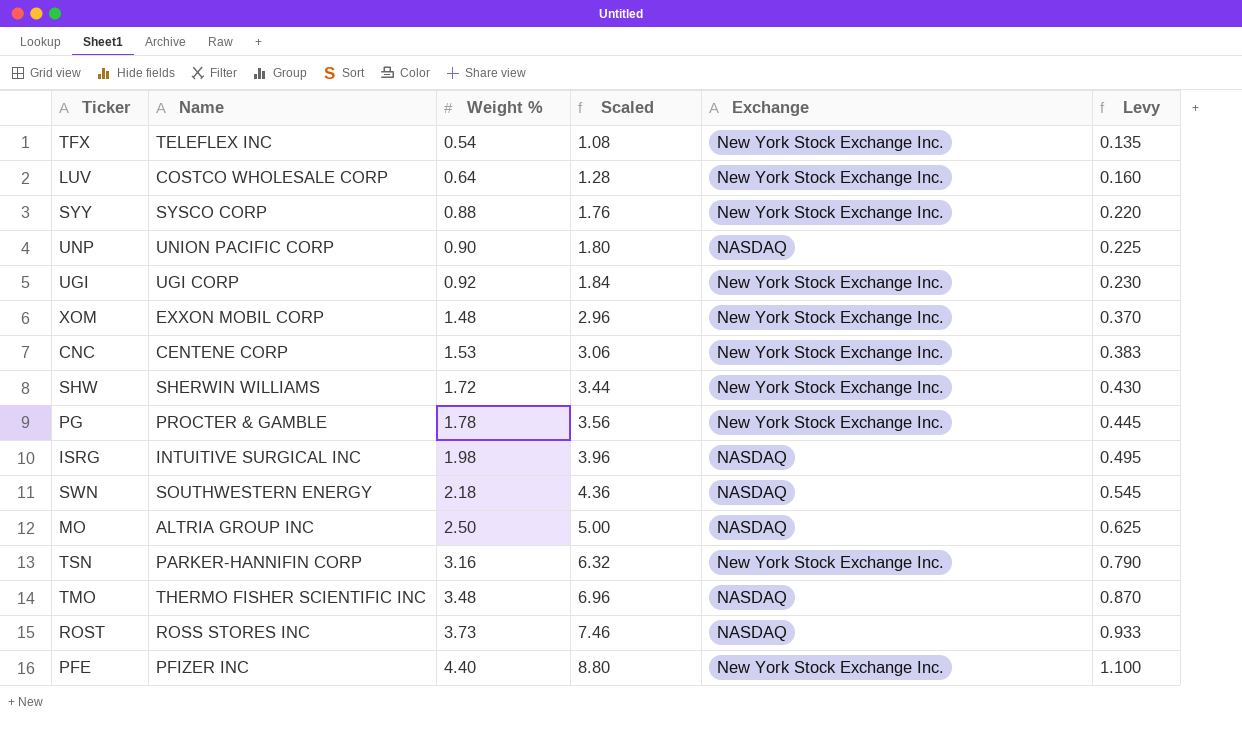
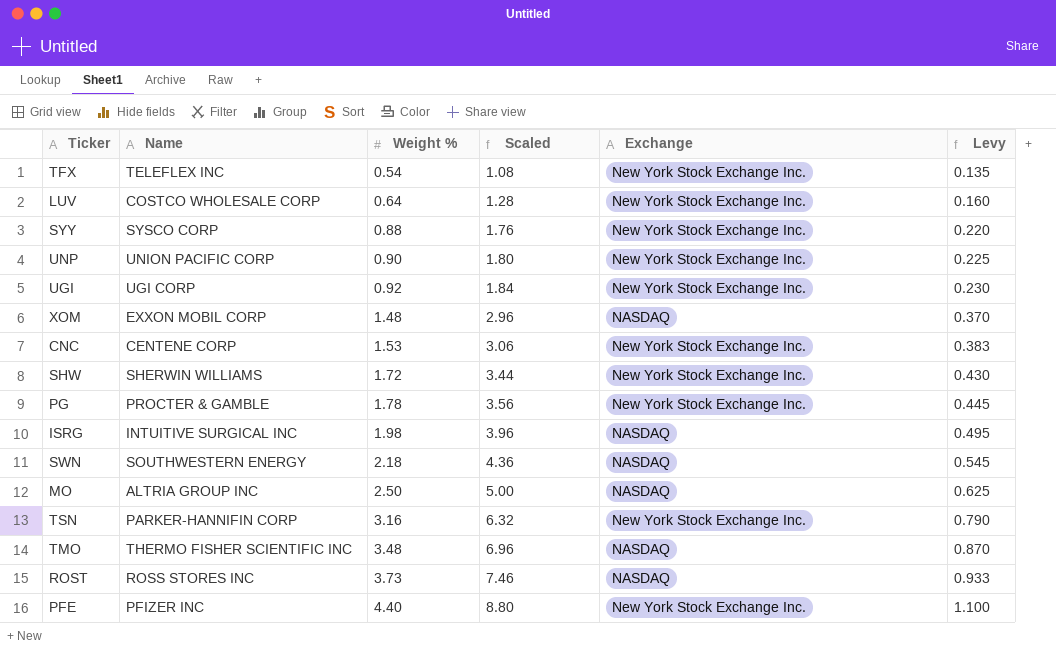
UNP | Exchange: NASDAQ -> New York Stock Exchange Inc.
XOM | Exchange: New York Stock Exchange Inc. -> NASDAQ

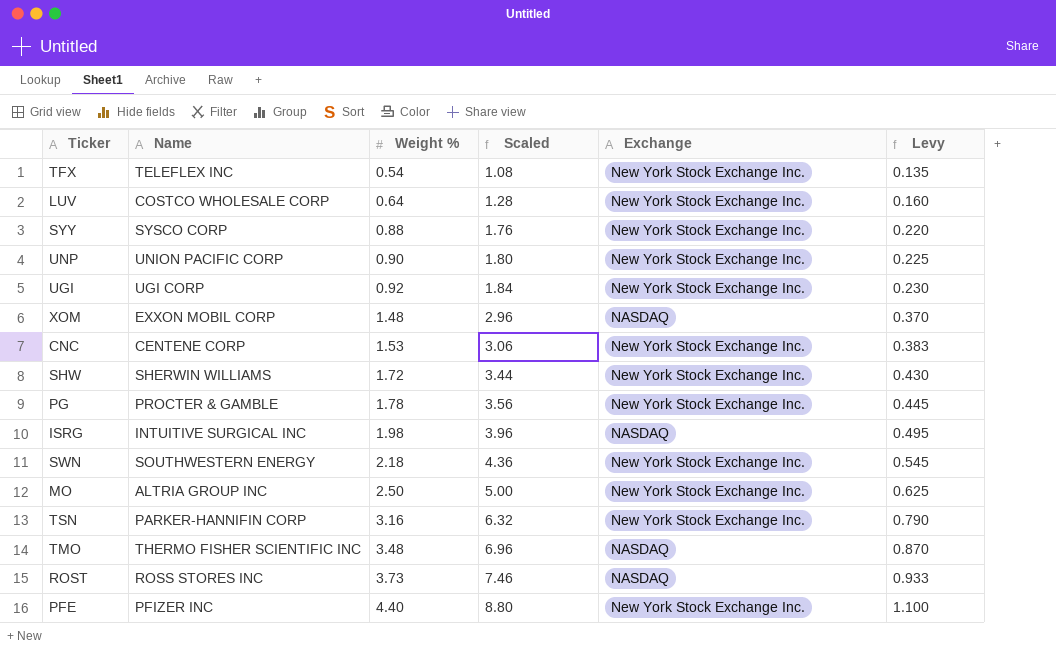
SWN | Exchange: NASDAQ -> New York Stock Exchange Inc.
MO | Exchange: NASDAQ -> New York Stock Exchange Inc.

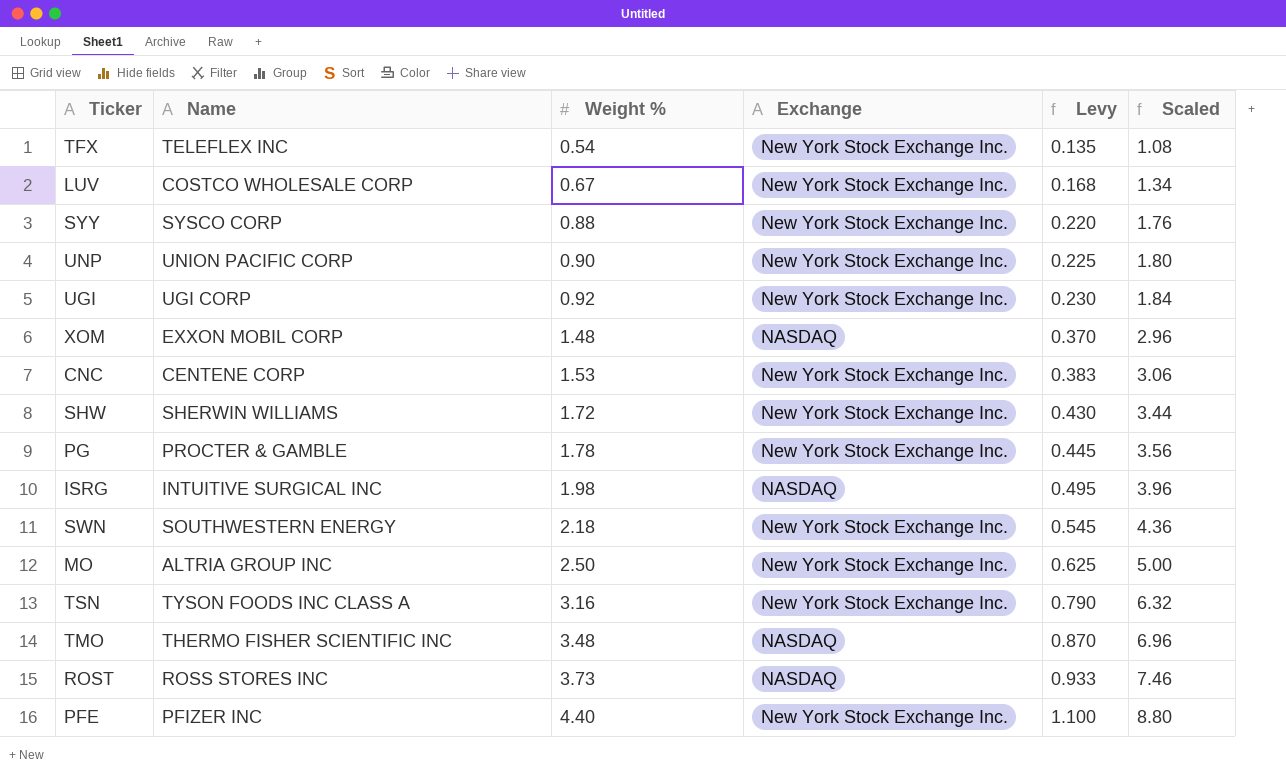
column Scaled | position: 4 -> 6
LUV | Weight %: 0.64 -> 0.67
LUV | Levy: 0.160 -> 0.168
LUV | Scaled: 1.28 -> 1.34
TSN | Name: PARKER-HANNIFIN CORP -> TYSON FOODS INC CLASS A

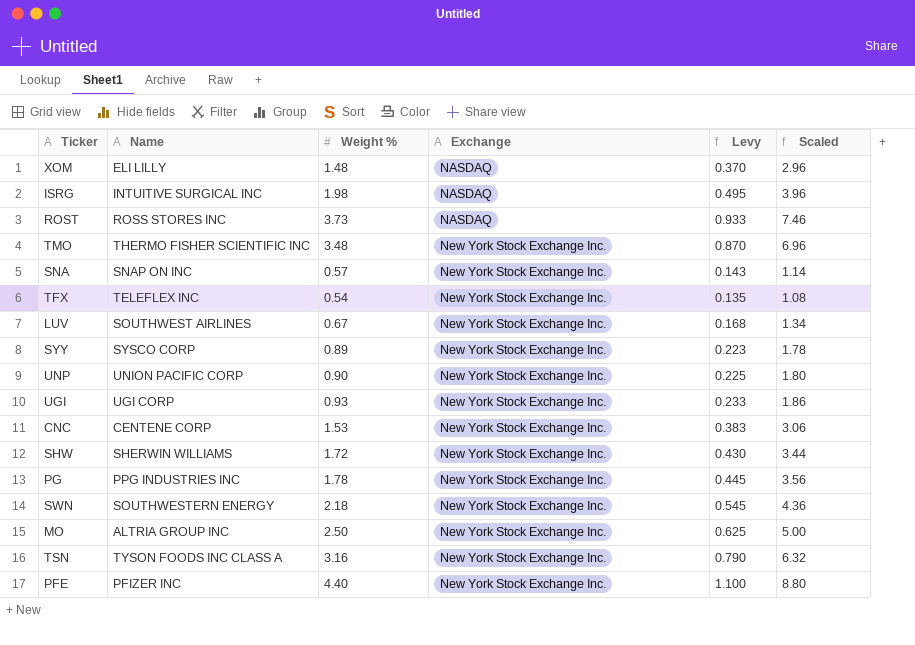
row order: Weight % ascending -> Exchange ascending
XOM | Name: EXXON MOBIL CORP -> ELI LILLY
TMO | Exchange: NASDAQ -> New York Stock Exchange Inc.
row SNA: none -> SNAP ON INC | 0.57 | New York Stock Exchange Inc. | 0.143 | 1.14
LUV | Name: COSTCO WHOLESALE CORP -> SOUTHWEST AIRLINES
SYY | Weight %: 0.88 -> 0.89
SYY | Levy: 0.220 -> 0.223
SYY | Scaled: 1.76 -> 1.78
UGI | Weight %: 0.92 -> 0.93
UGI | Levy: 0.230 -> 0.233
UGI | Scaled: 1.84 -> 1.86
PG | Name: PROCTER & GAMBLE -> PPG INDUSTRIES INC

